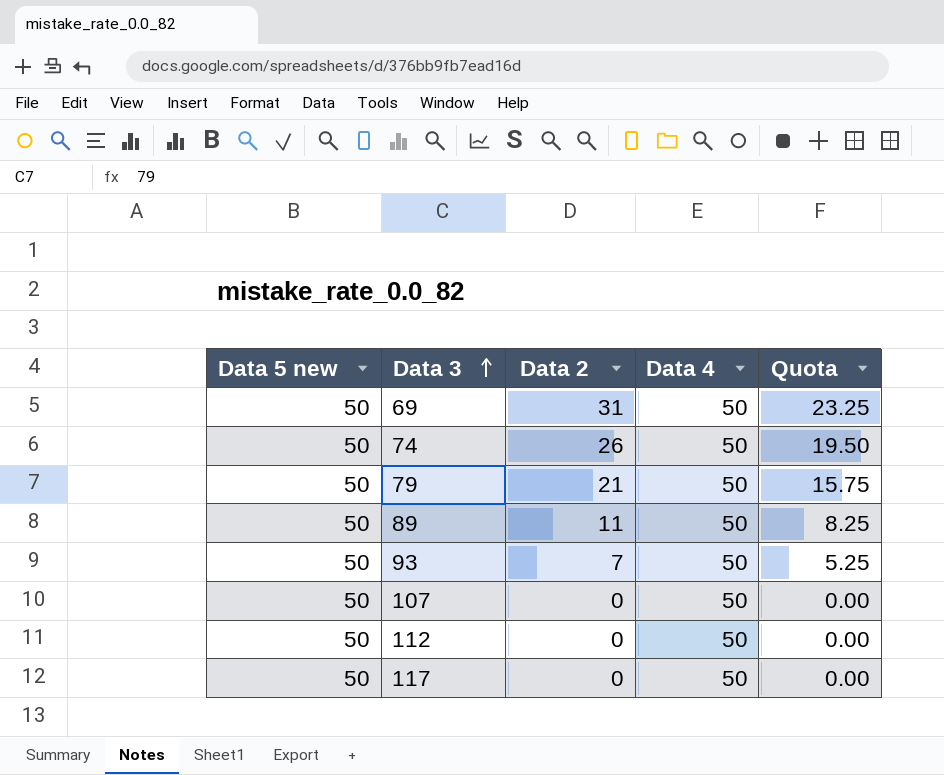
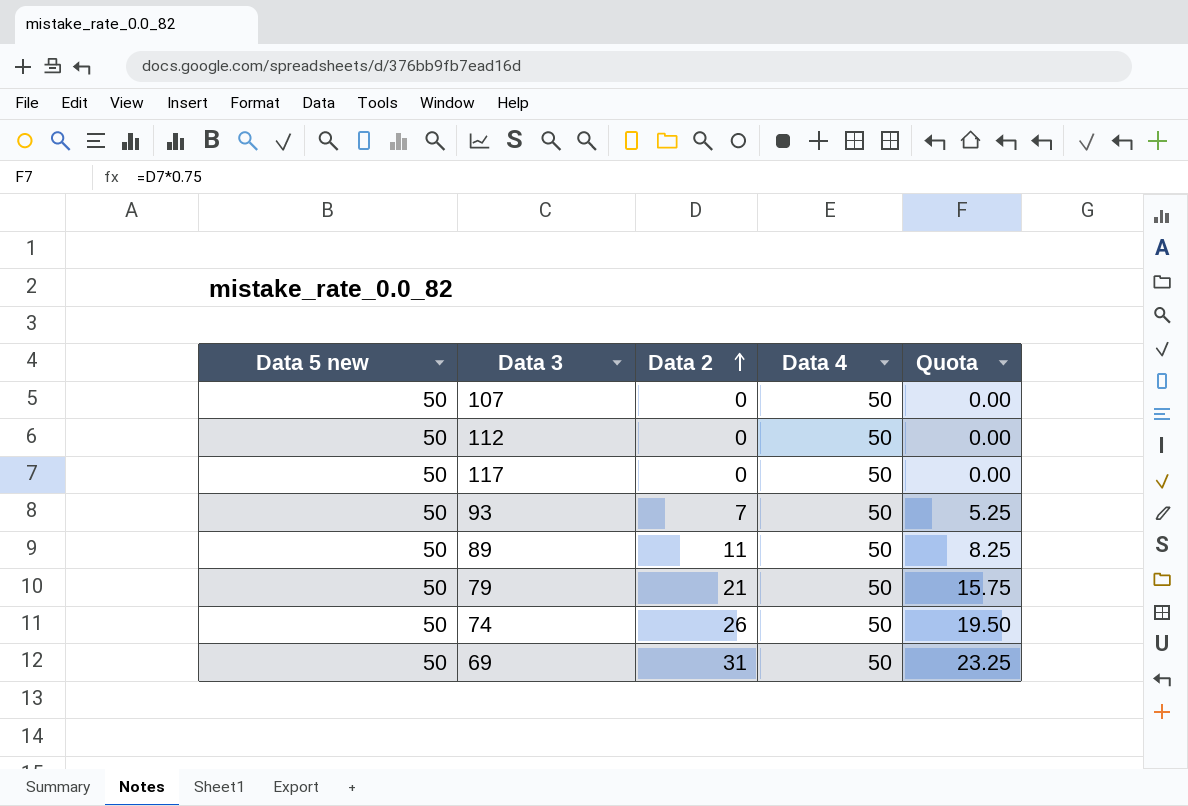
row order: Data 3 ascending -> Data 2 ascending

